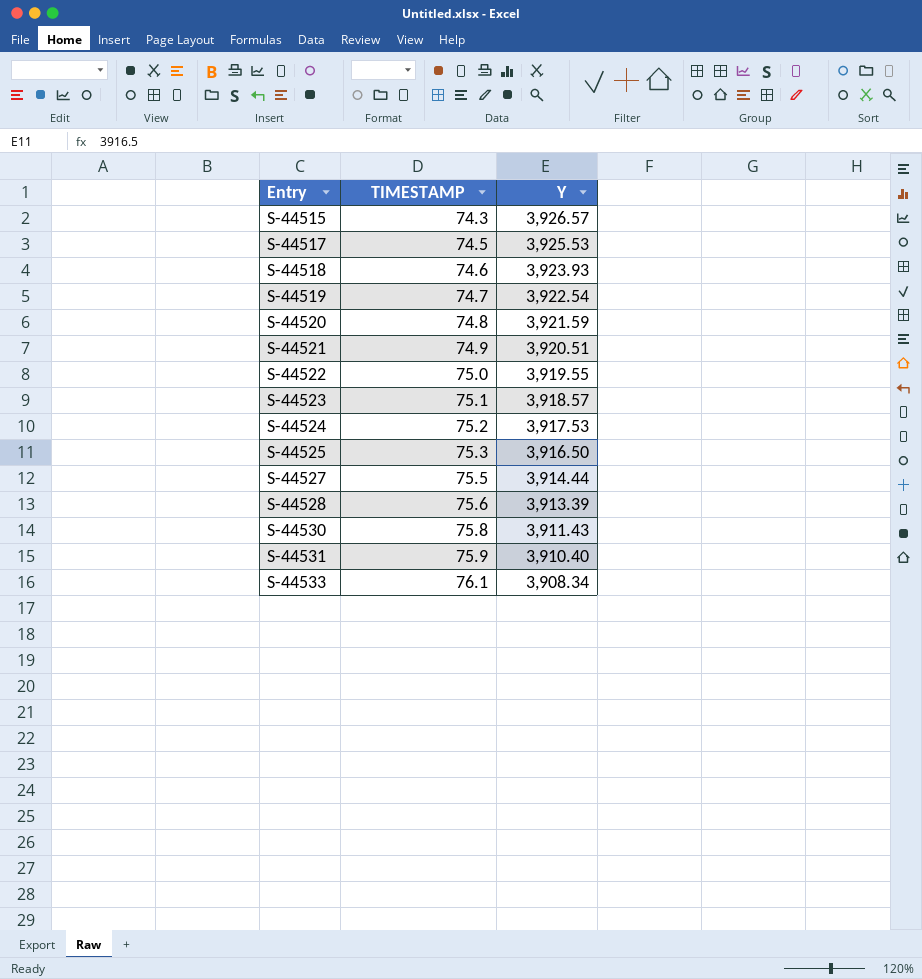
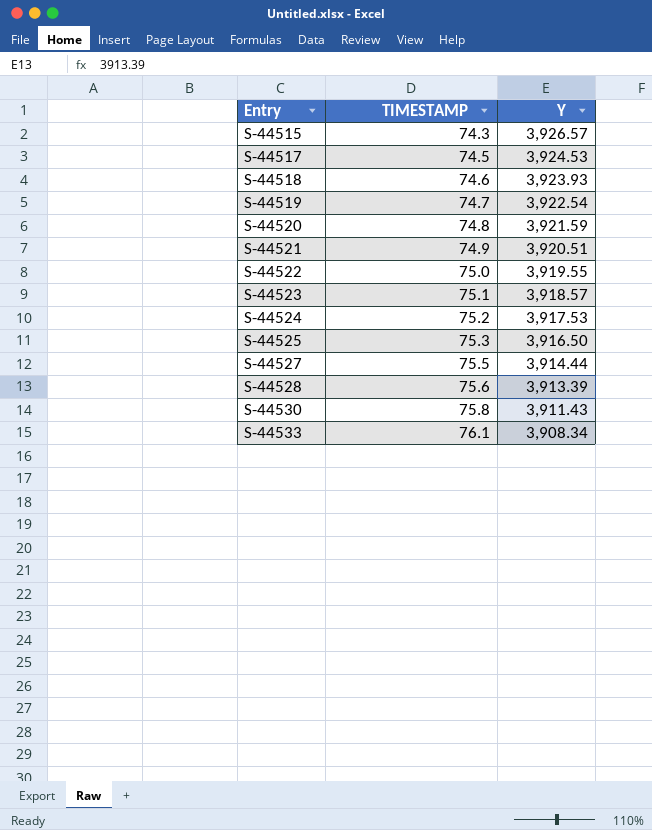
row S-44531: 75.9 | 3,910.40 -> none
S-44517 | Y: 3,925.53 -> 3,924.53

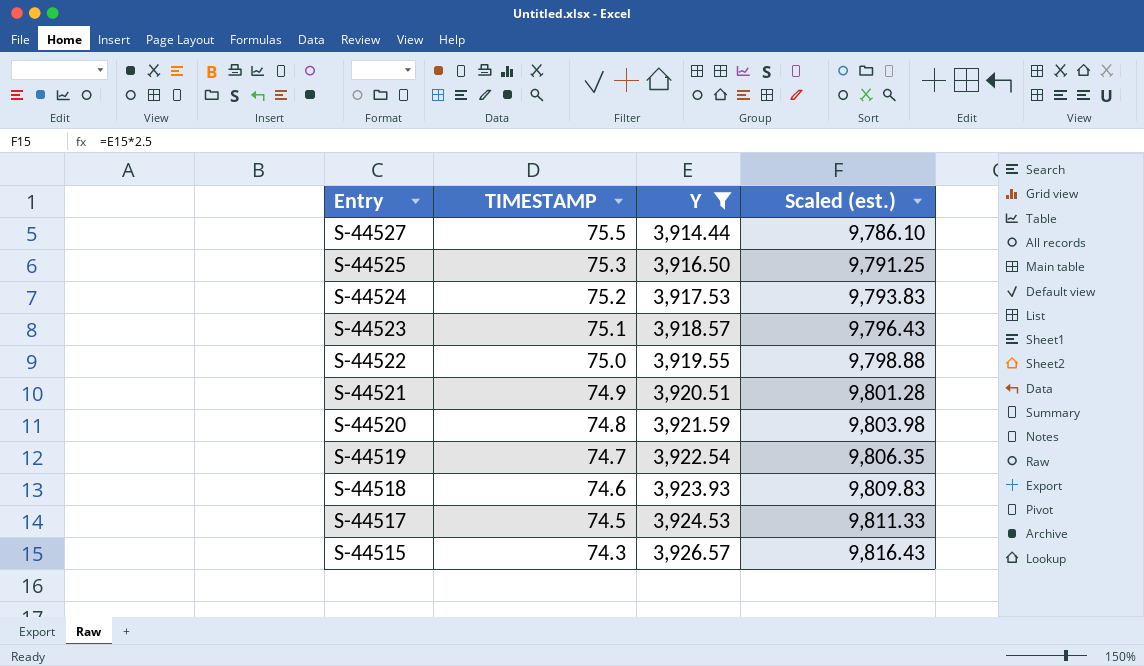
filter: none -> Y >= 3,914.44
row order: Entry ascending -> Entry descending
column Scaled (est.) | formula: none -> [Y] * 2.5

